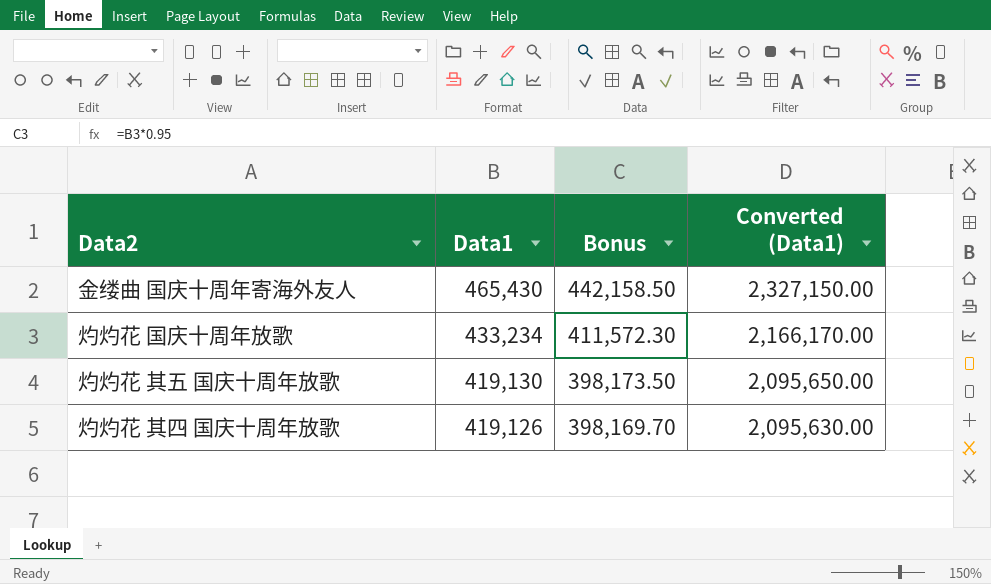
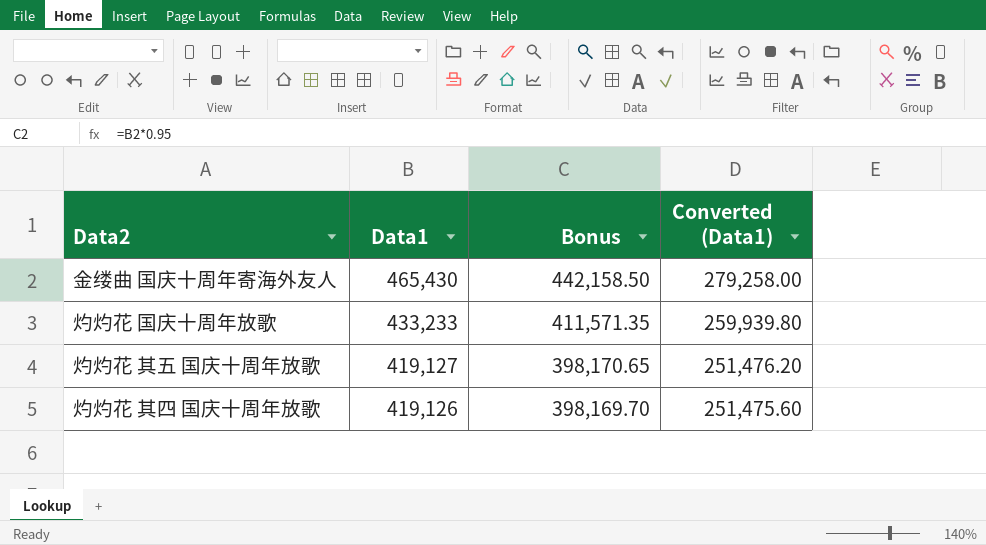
column Converted (Data1) | formula: [Data1] * 5 -> [Data1] * 0.6
灼灼花 国庆十周年放歌 | Data1: 433,234 -> 433,233
灼灼花 国庆十周年放歌 | Bonus: 411,572.30 -> 411,571.35
灼灼花 其五 国庆十周年放歌 | Data1: 419,130 -> 419,127
灼灼花 其五 国庆十周年放歌 | Bonus: 398,173.50 -> 398,170.65

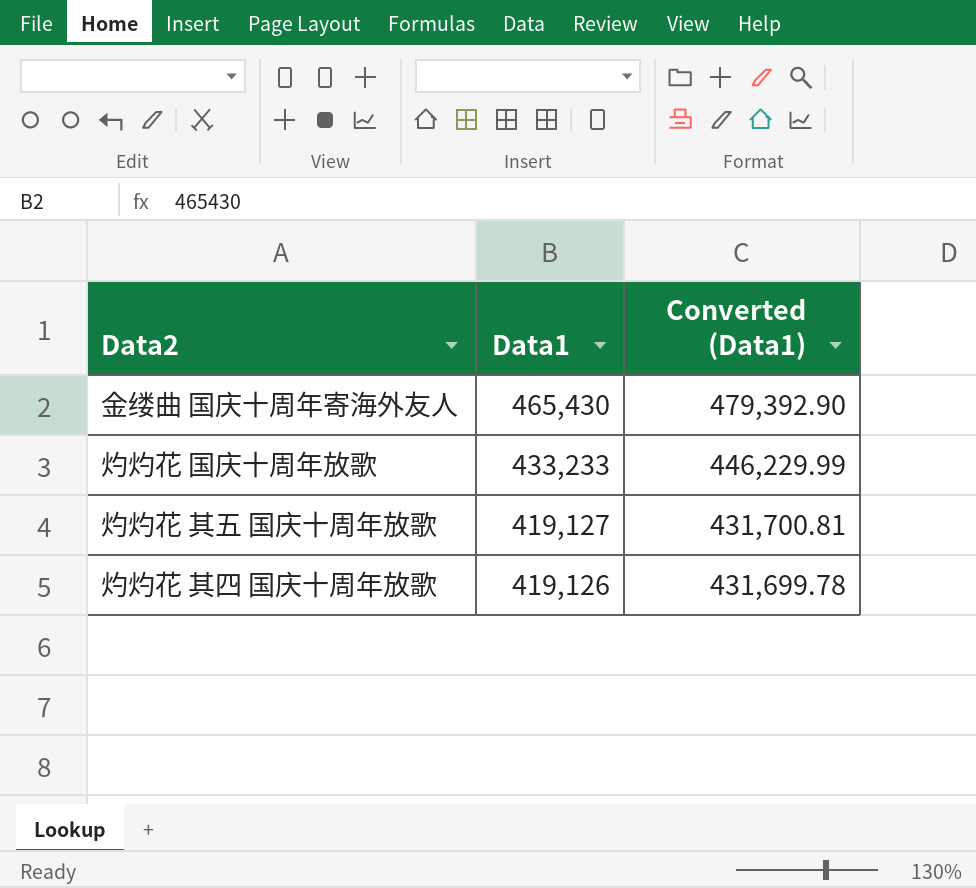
column Bonus | formula: [Data1] * 0.95 -> none
column Converted (Data1) | formula: [Data1] * 0.6 -> [Data1] * 1.03

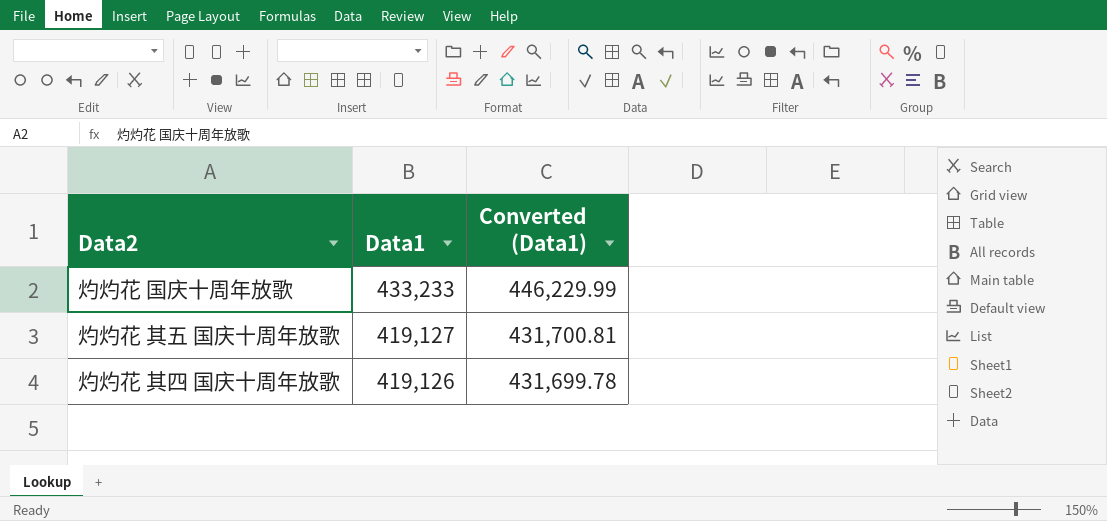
row 金缕曲 国庆十周年寄海外友人: 465,430 | 479,392.90 -> none

